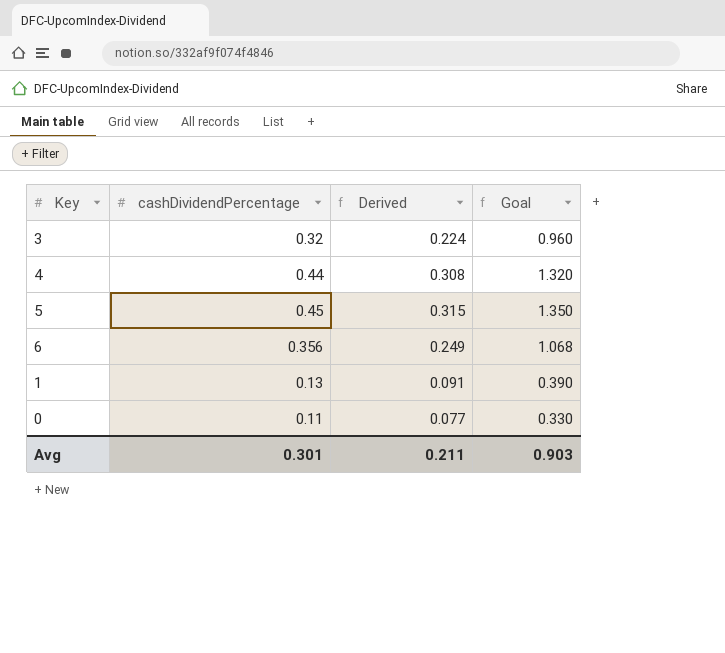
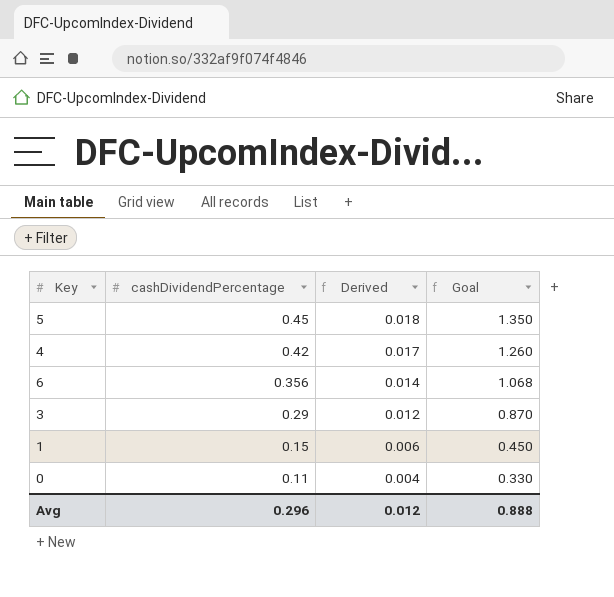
row order: none -> cashDividendPercentage descending
column Derived | formula: [cashDividendPercentage] * 0.7 -> [cashDividendPercentage] * 0.04
4 | cashDividendPercentage: 0.44 -> 0.42
4 | Goal: 1.320 -> 1.260
3 | cashDividendPercentage: 0.32 -> 0.29
3 | Goal: 0.960 -> 0.870
1 | cashDividendPercentage: 0.13 -> 0.15
1 | Goal: 0.390 -> 0.450
Avg | cashDividendPercentage: 0.301 -> 0.296
Avg | Derived: 0.211 -> 0.012
Avg | Goal: 0.903 -> 0.888

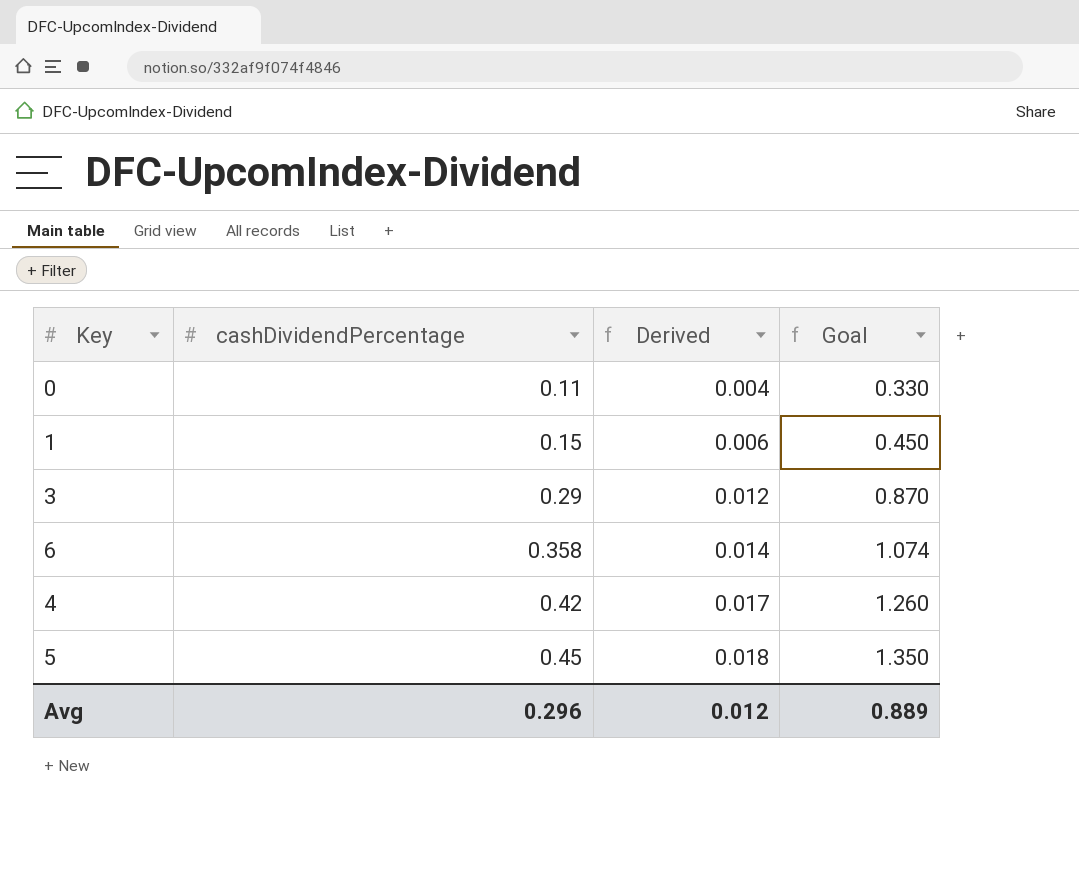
row order: cashDividendPercentage descending -> cashDividendPercentage ascending
6 | cashDividendPercentage: 0.356 -> 0.358
6 | Goal: 1.068 -> 1.074
Avg | Goal: 0.888 -> 0.889

